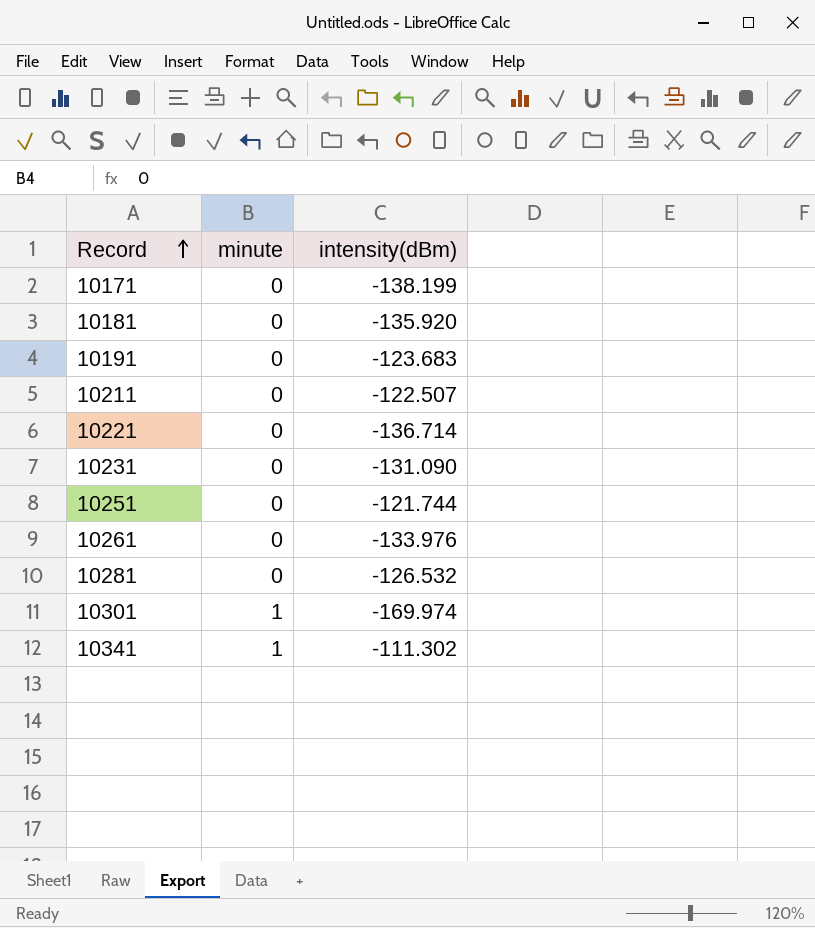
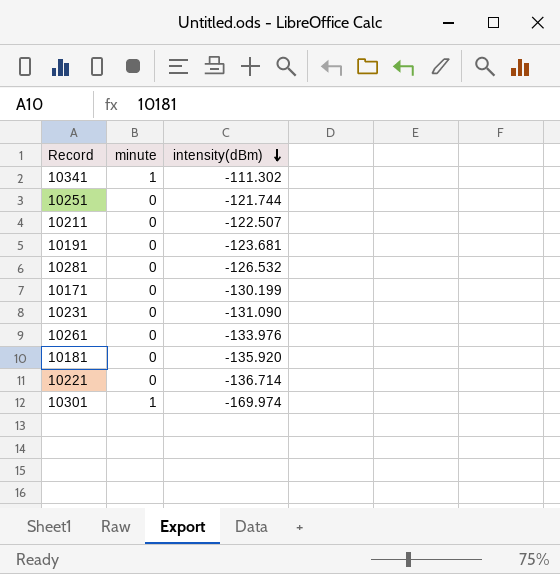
row order: Record ascending -> intensity(dBm) descending
10191 | intensity(dBm): -123.683 -> -123.681
10171 | intensity(dBm): -138.199 -> -130.199

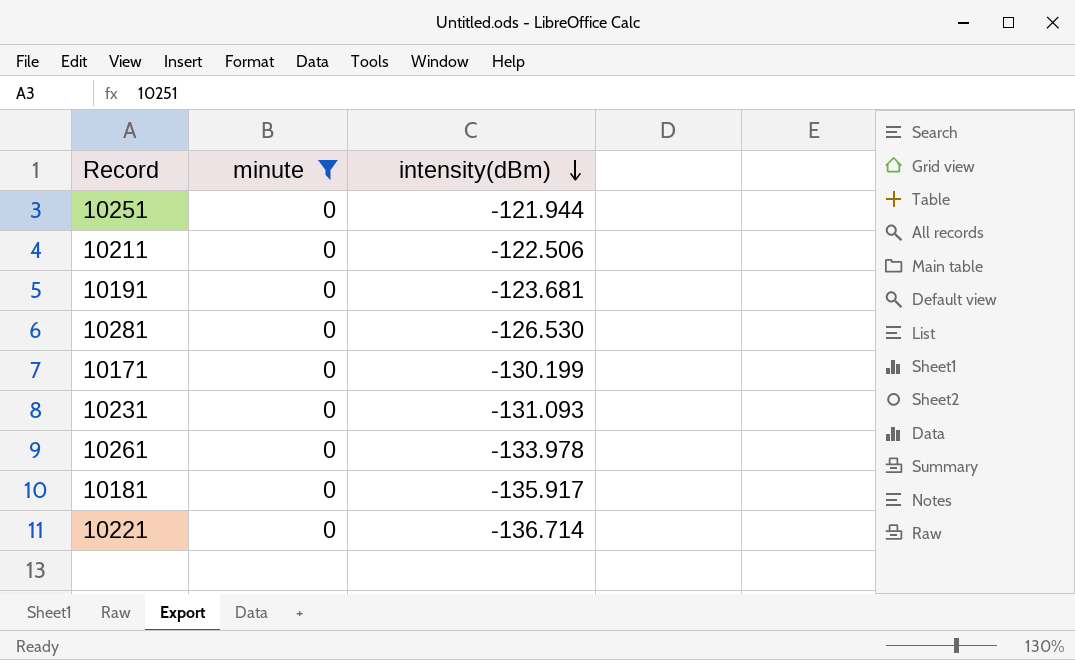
filter: none -> minute = 0
10251 | intensity(dBm): -121.744 -> -121.944
10211 | intensity(dBm): -122.507 -> -122.506
10281 | intensity(dBm): -126.532 -> -126.530
10231 | intensity(dBm): -131.090 -> -131.093
10261 | intensity(dBm): -133.976 -> -133.978
10181 | intensity(dBm): -135.920 -> -135.917

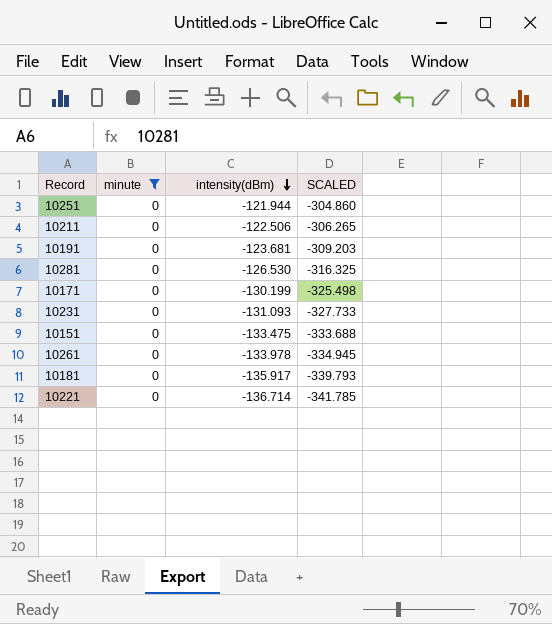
column SCALED | formula: none -> [intensity(dBm)] * 2.5
row 10151: none -> 0 | -133.475 | -333.688

